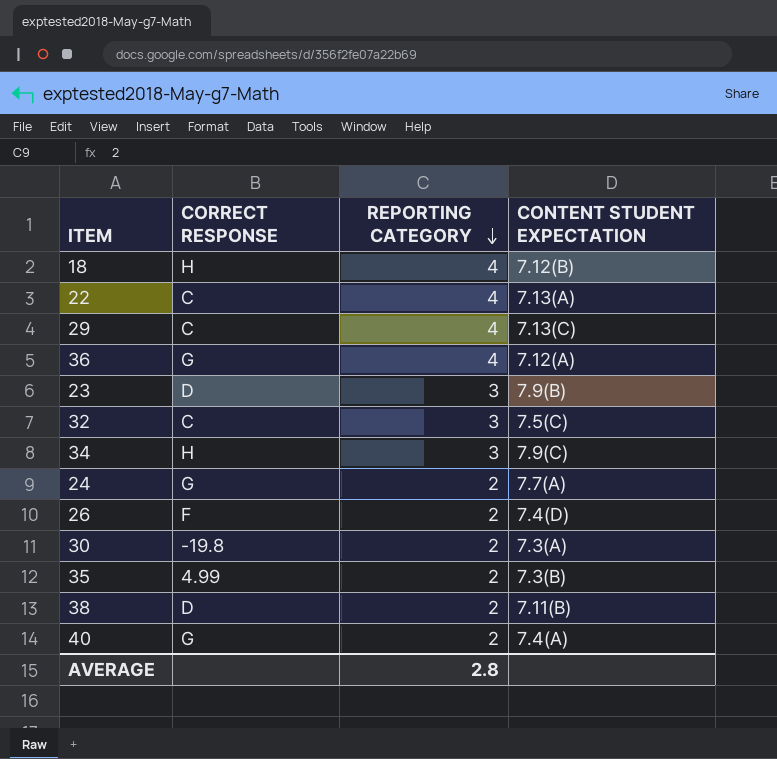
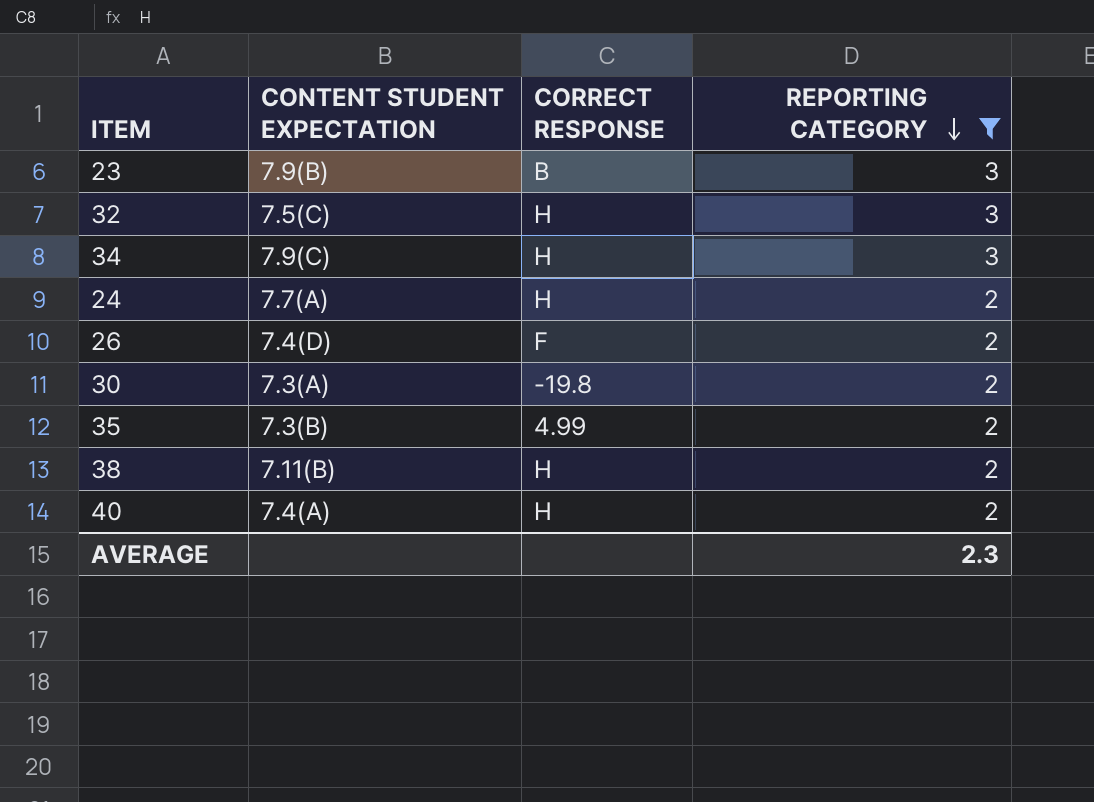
filter: none -> REPORTING CATEGORY != 4
column CONTENT STUDENT EXPECTATION | position: 4 -> 2
23 | CORRECT RESPONSE: D -> B
32 | CORRECT RESPONSE: C -> H
24 | CORRECT RESPONSE: G -> H
38 | CORRECT RESPONSE: D -> H
40 | CORRECT RESPONSE: G -> H
AVERAGE | REPORTING CATEGORY: 2.8 -> 2.3

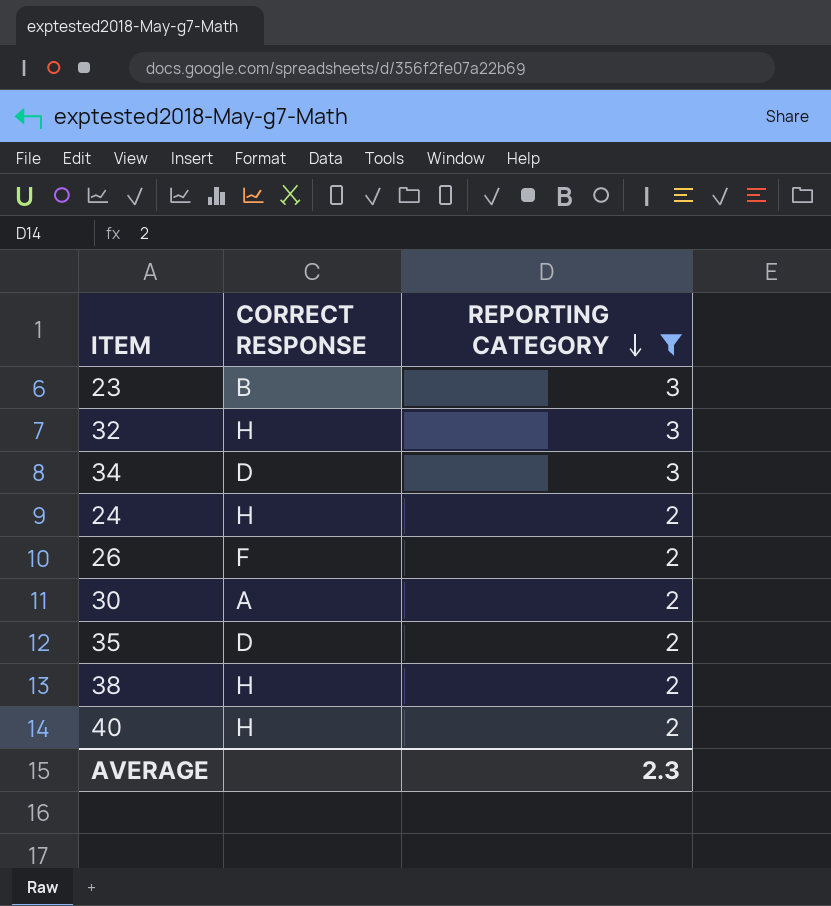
column CONTENT STUDENT EXPECTATION | position: 2 -> none
34 | CORRECT RESPONSE: H -> D
30 | CORRECT RESPONSE: -19.8 -> A
35 | CORRECT RESPONSE: 4.99 -> D

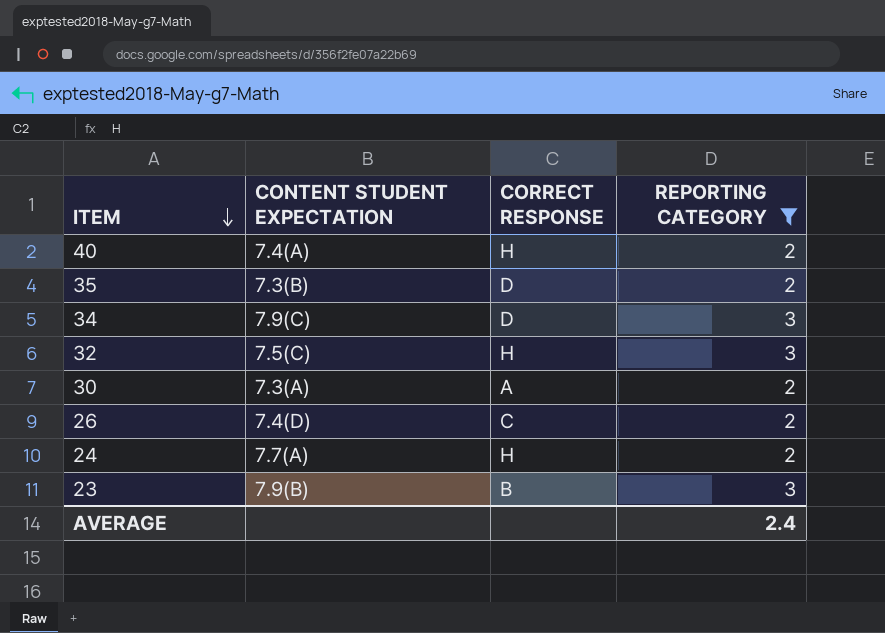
row order: REPORTING CATEGORY descending -> ITEM descending
column CONTENT STUDENT EXPECTATION | position: none -> 2
row 38: H | 2 -> none
26 | CORRECT RESPONSE: F -> C
AVERAGE | REPORTING CATEGORY: 2.3 -> 2.4

